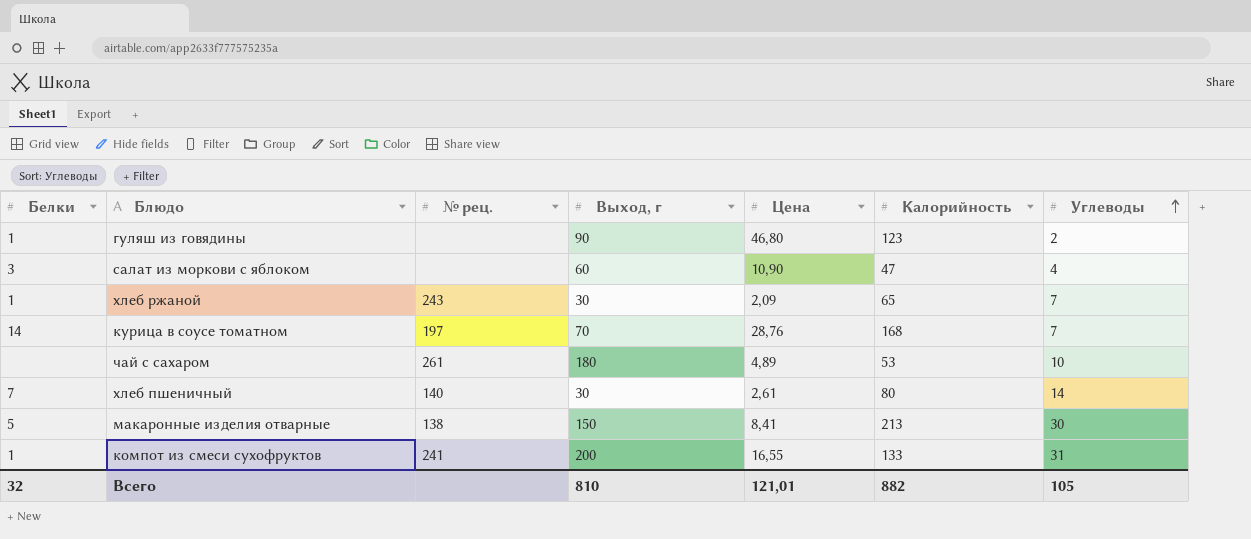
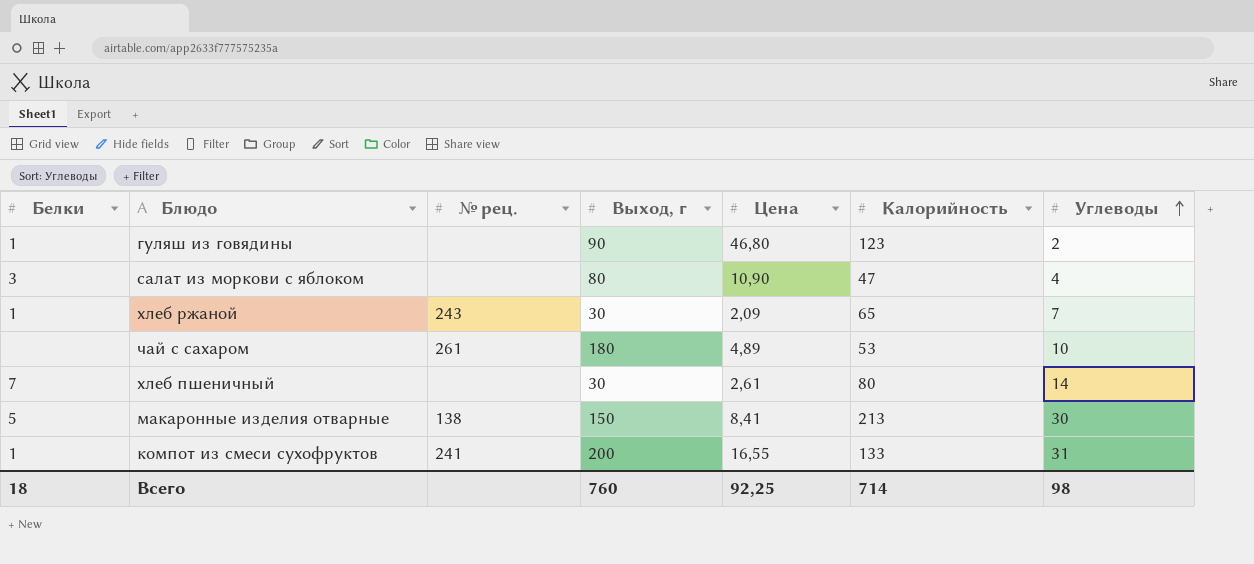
row курица в соусе томатном: 14 | 197 | 70 | 28,76 | 168 | 7 -> none
салат из моркови с яблоком | Выход, г: 60 -> 80
хлеб пшеничный | № рец.: 140 -> none
Всего | Белки: 32 -> 18
Всего | Выход, г: 810 -> 760
Всего | Цена: 121,01 -> 92,25
Всего | Калорийность: 882 -> 714
Всего | Углеводы: 105 -> 98

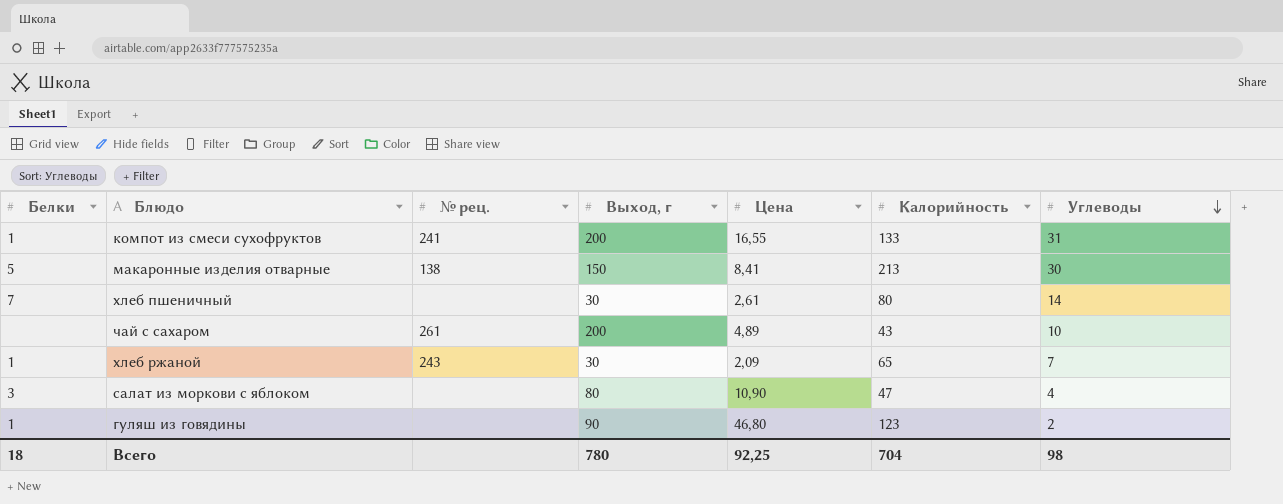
row order: Углеводы ascending -> Углеводы descending
чай с сахаром | Выход, г: 180 -> 200
чай с сахаром | Калорийность: 53 -> 43
Всего | Выход, г: 760 -> 780
Всего | Калорийность: 714 -> 704

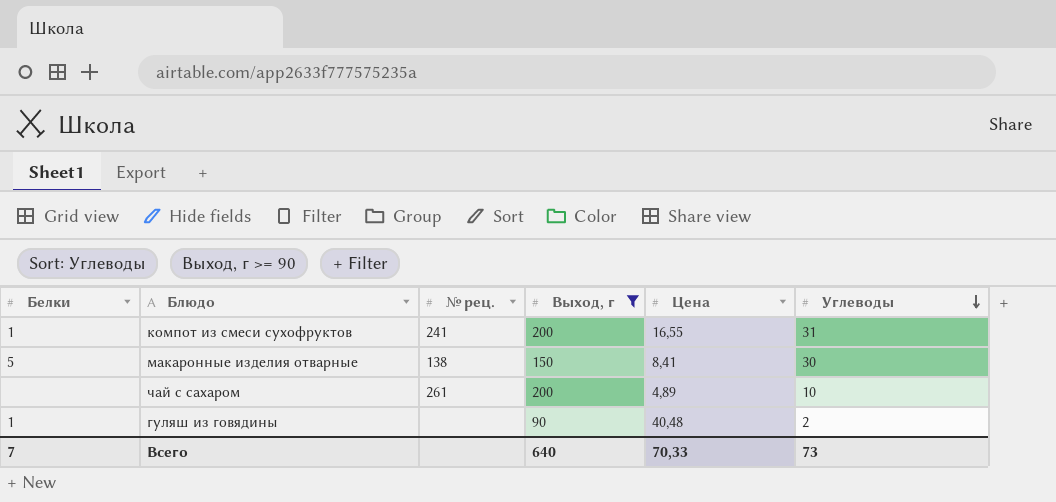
filter: none -> Выход, г >= 90
column Калорийность | position: 6 -> none
гуляш из говядины | Цена: 46,80 -> 40,48
Всего | Белки: 18 -> 7
Всего | Выход, г: 780 -> 640
Всего | Цена: 92,25 -> 70,33
Всего | Углеводы: 98 -> 73

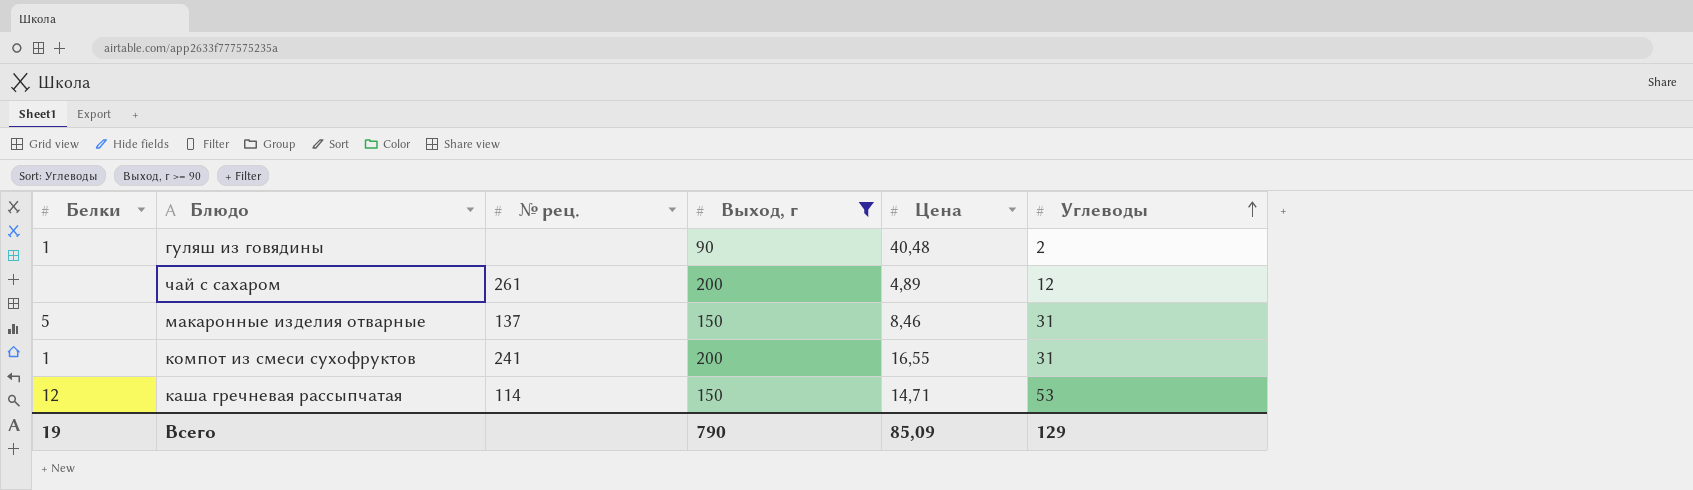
row order: Углеводы descending -> Углеводы ascending
чай с сахаром | Углеводы: 10 -> 12
макаронные изделия отварные | № рец.: 138 -> 137
макаронные изделия отварные | Цена: 8,41 -> 8,46
макаронные изделия отварные | Углеводы: 30 -> 31
row каша гречневая рассыпчатая: none -> 12 | 114 | 150 | 14,71 | 53
Всего | Белки: 7 -> 19
Всего | Выход, г: 640 -> 790
Всего | Цена: 70,33 -> 85,09
Всего | Углеводы: 73 -> 129

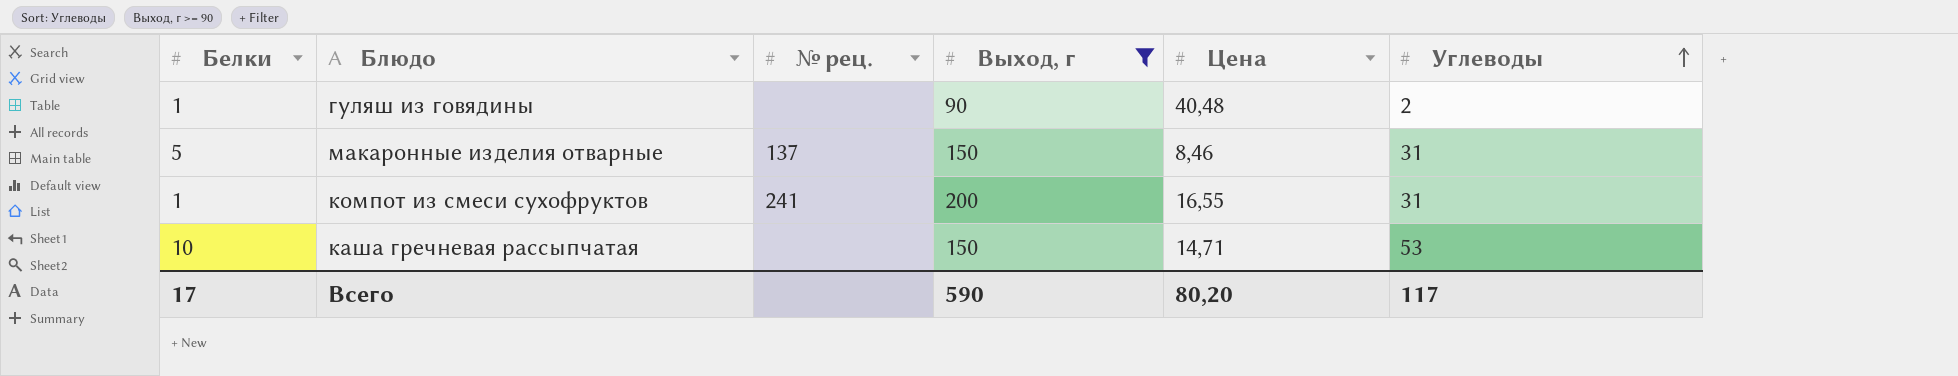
row чай с сахаром: none | 261 | 200 | 4,89 | 12 -> none
каша гречневая рассыпчатая | Белки: 12 -> 10
каша гречневая рассыпчатая | № рец.: 114 -> none
Всего | Белки: 19 -> 17
Всего | Выход, г: 790 -> 590
Всего | Цена: 85,09 -> 80,20
Всего | Углеводы: 129 -> 117

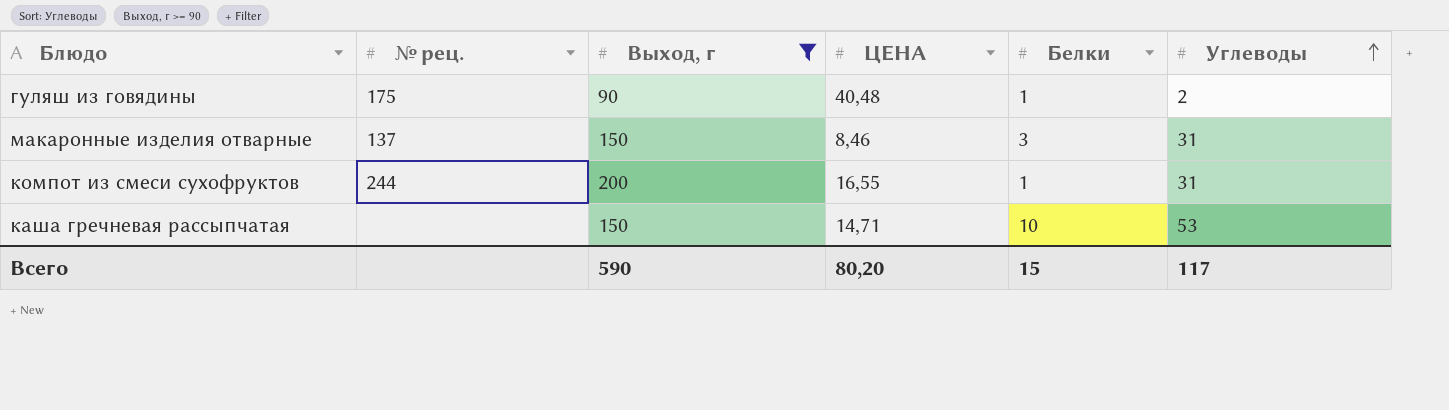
column name: Цена -> ЦЕНА
column Белки | position: 1 -> 5
гуляш из говядины | № рец.: none -> 175
макаронные изделия отварные | Белки: 5 -> 3
компот из смеси сухофруктов | № рец.: 241 -> 244
Всего | Белки: 17 -> 15

